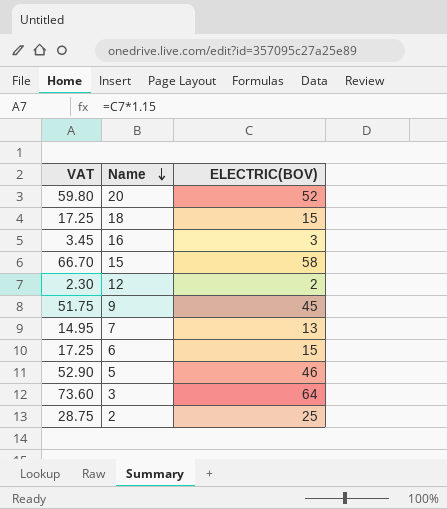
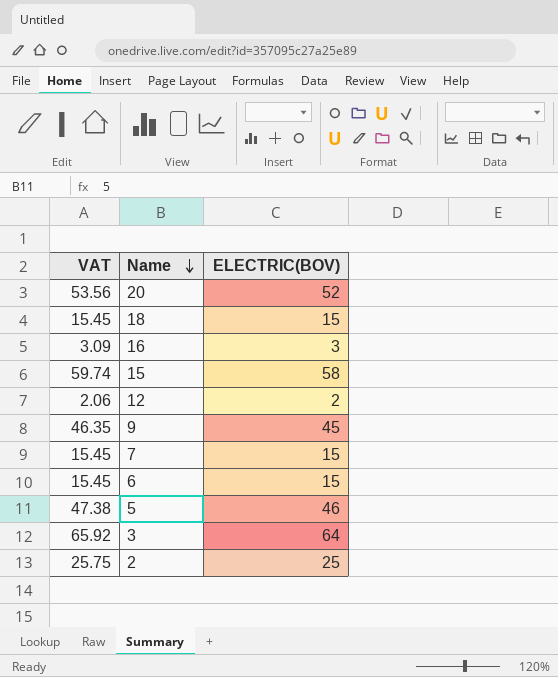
column VAT | formula: [ELECTRIC(BOV)] * 1.15 -> [ELECTRIC(BOV)] * 1.03
7 | ELECTRIC(BOV): 13 -> 15

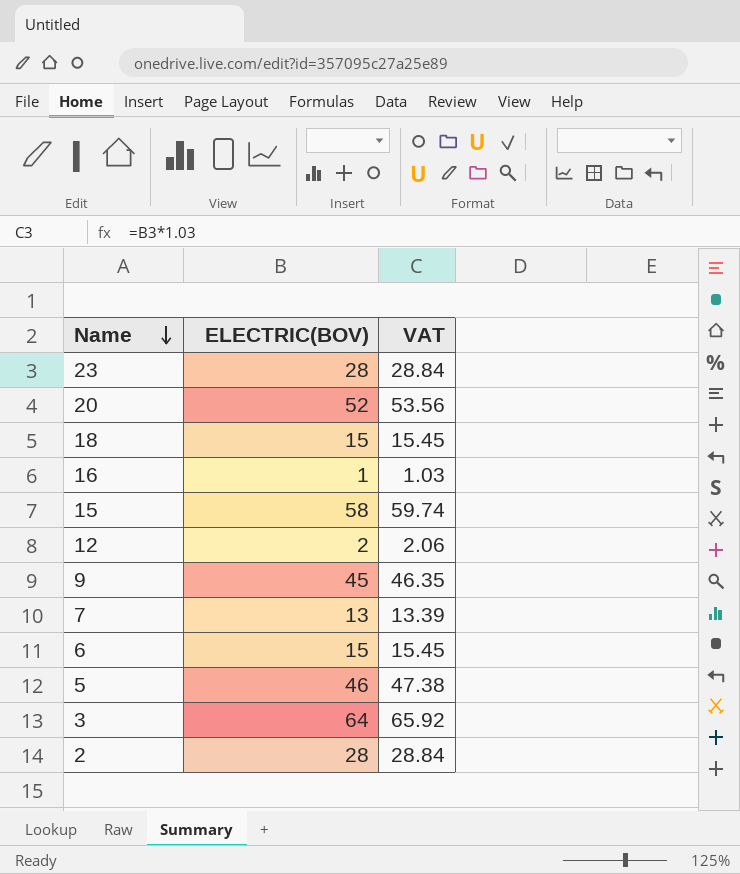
column VAT | position: 1 -> 3
row 23: none -> 28 | 28.84
16 | ELECTRIC(BOV): 3 -> 1
16 | VAT: 3.09 -> 1.03
7 | ELECTRIC(BOV): 15 -> 13
7 | VAT: 15.45 -> 13.39
2 | ELECTRIC(BOV): 25 -> 28
2 | VAT: 25.75 -> 28.84

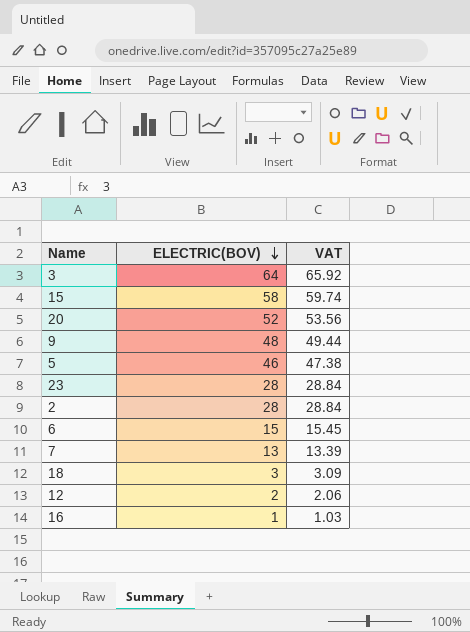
row order: Name descending -> ELECTRIC(BOV) descending
9 | ELECTRIC(BOV): 45 -> 48
9 | VAT: 46.35 -> 49.44
18 | ELECTRIC(BOV): 15 -> 3
18 | VAT: 15.45 -> 3.09

